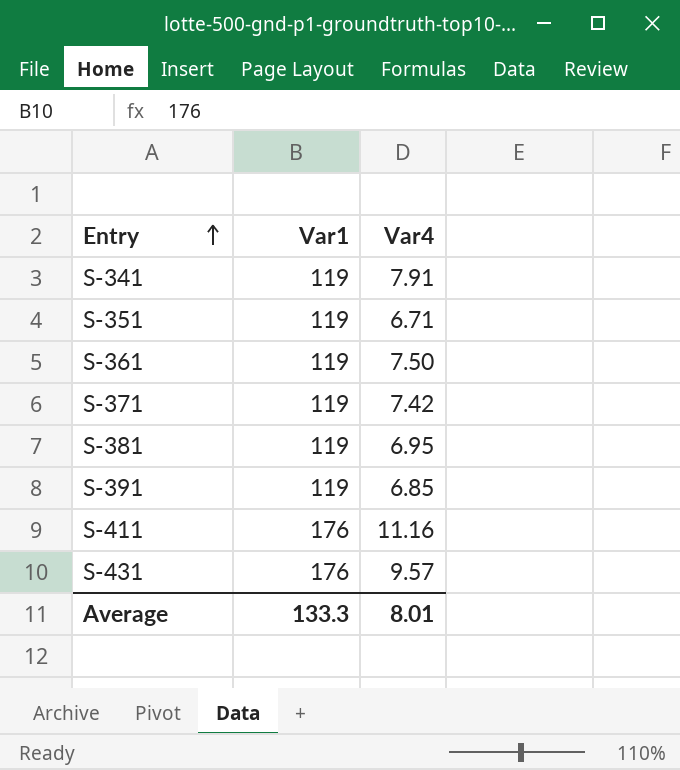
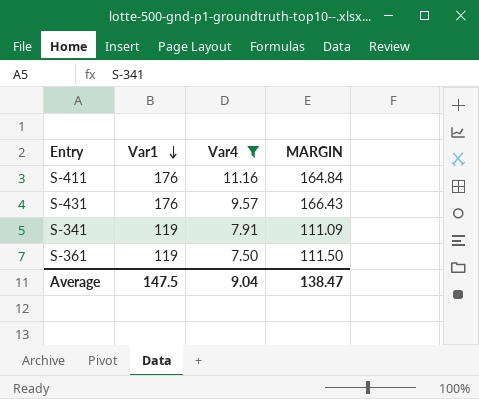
filter: none -> Var4 >= 7.50
row order: Entry ascending -> Var1 descending
column MARGIN | formula: none -> [Var1] - [Var4]
Average | Var1: 133.3 -> 147.5
Average | Var4: 8.01 -> 9.04

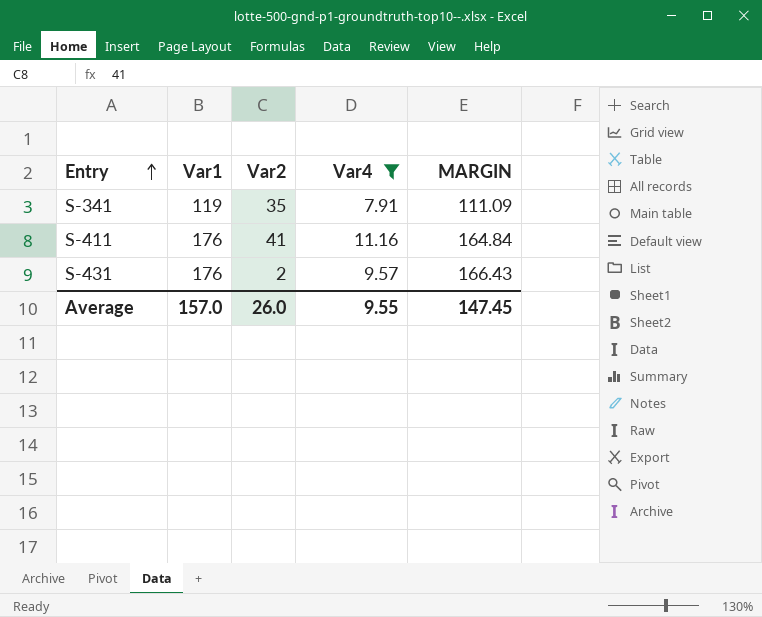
row order: Var1 descending -> Entry ascending
column Var2 | position: none -> 3
row S-361: 119 | 7.50 | 111.50 -> none
Average | Var1: 147.5 -> 157.0
Average | Var4: 9.04 -> 9.55
Average | MARGIN: 138.47 -> 147.45

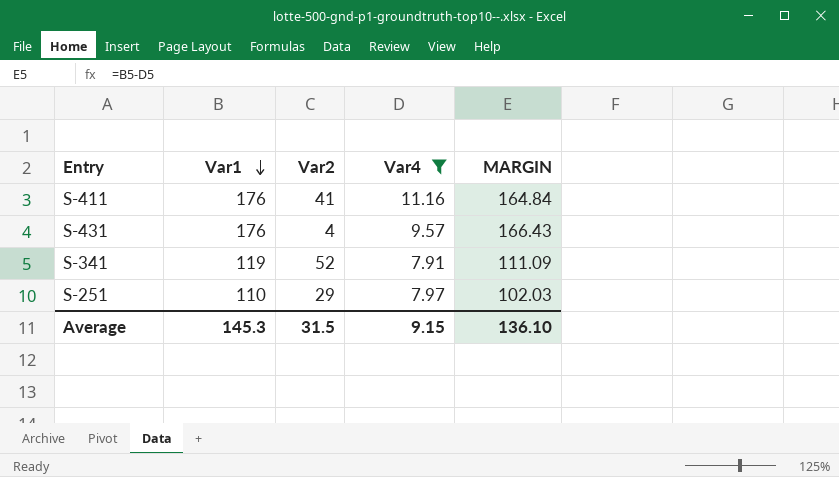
row order: Entry ascending -> Var1 descending
S-431 | Var2: 2 -> 4
S-341 | Var2: 35 -> 52
row S-251: none -> 110 | 29 | 7.97 | 102.03
Average | Var1: 157.0 -> 145.3
Average | Var2: 26.0 -> 31.5
Average | Var4: 9.55 -> 9.15
Average | MARGIN: 147.45 -> 136.10

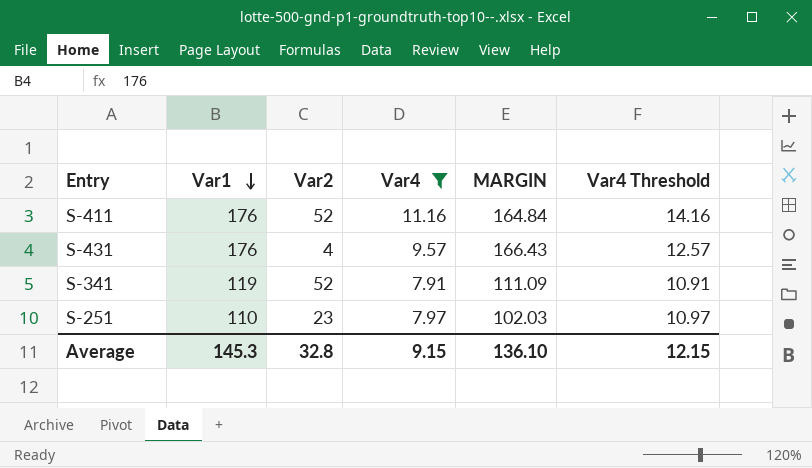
column Var4 Threshold | formula: none -> [Var4] + 3
S-411 | Var2: 41 -> 52
S-251 | Var2: 29 -> 23
Average | Var2: 31.5 -> 32.8

